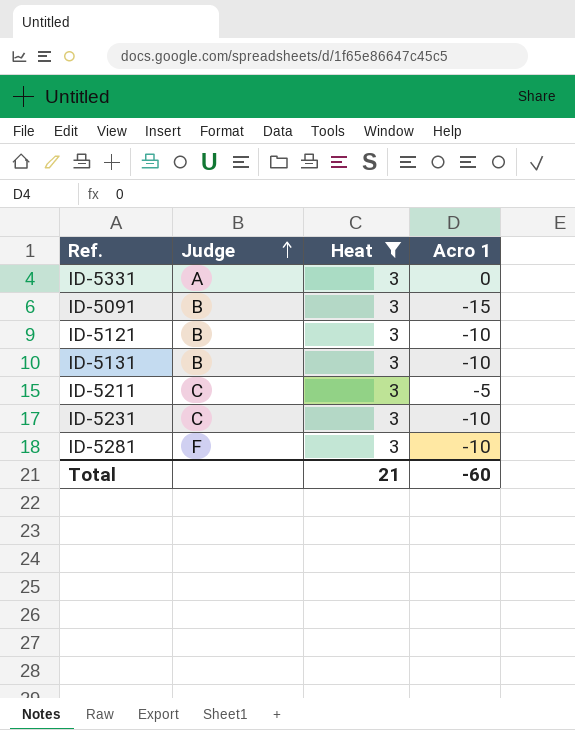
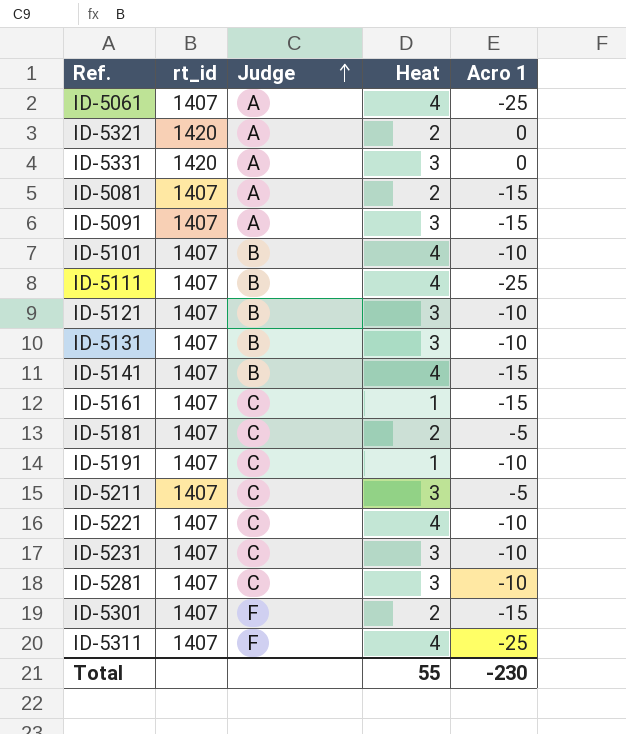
filter: Heat = 3 -> none
column rt_id | position: none -> 2
ID-5091 | Judge: B -> A
ID-5281 | Judge: F -> C
Total | Heat: 21 -> 55
Total | Acro 1: -60 -> -230

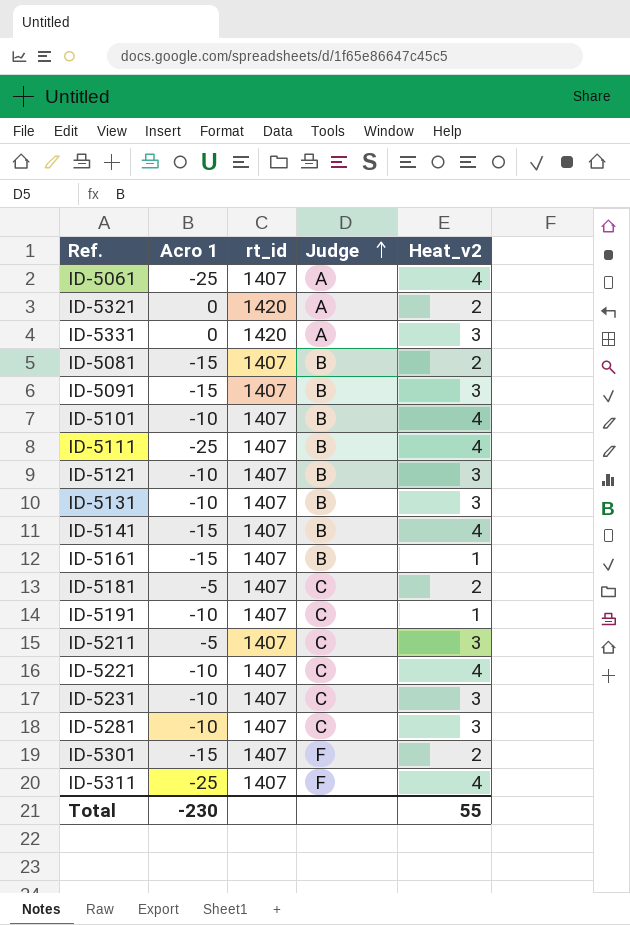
column Acro 1 | position: 5 -> 2
column name: Heat -> Heat_v2
ID-5081 | Judge: A -> B
ID-5091 | Judge: A -> B
ID-5161 | Judge: C -> B

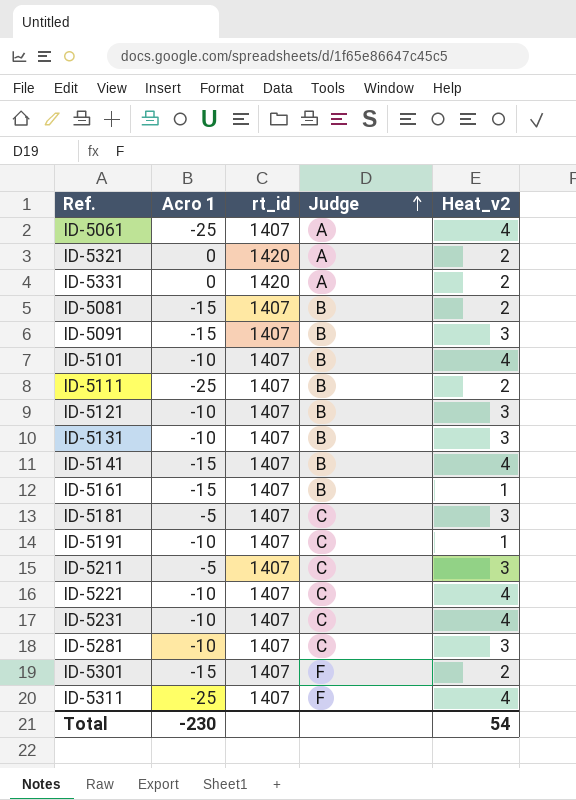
ID-5331 | Heat_v2: 3 -> 2
ID-5111 | Heat_v2: 4 -> 2
ID-5181 | Heat_v2: 2 -> 3
ID-5231 | Heat_v2: 3 -> 4
Total | Heat_v2: 55 -> 54

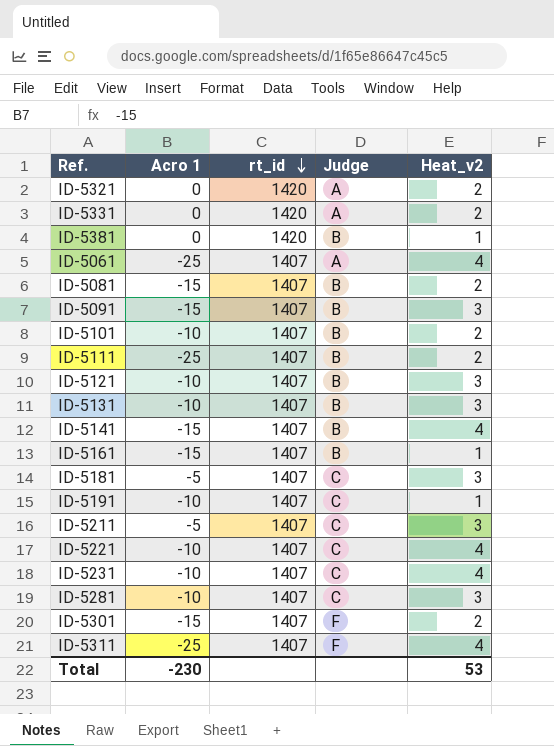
row order: Judge ascending -> rt_id descending
row ID-5381: none -> 0 | 1420 | B | 1
ID-5101 | Heat_v2: 4 -> 2
Total | Heat_v2: 54 -> 53

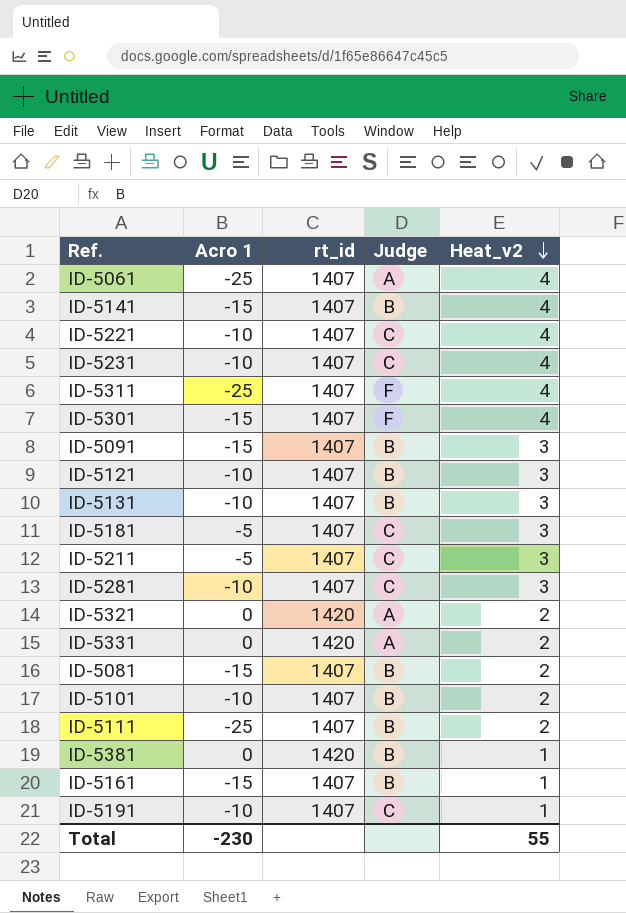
row order: rt_id descending -> Heat_v2 descending
ID-5301 | Heat_v2: 2 -> 4
Total | Heat_v2: 53 -> 55

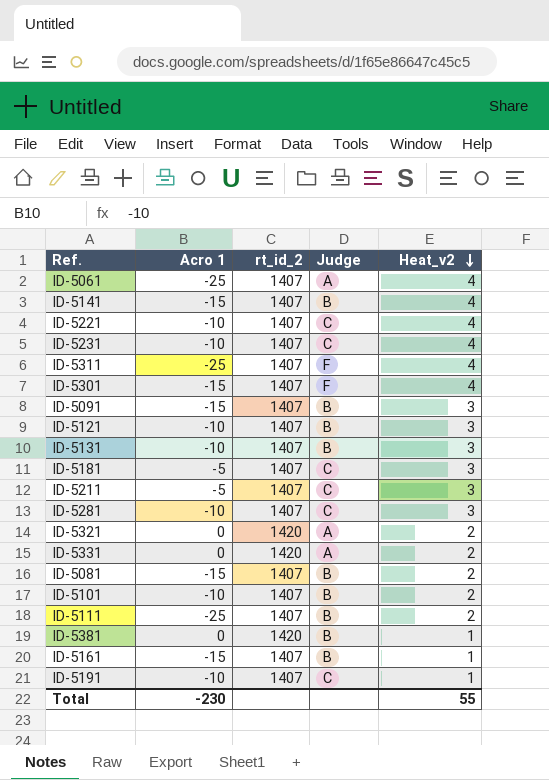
column name: rt_id -> rt_id_2

